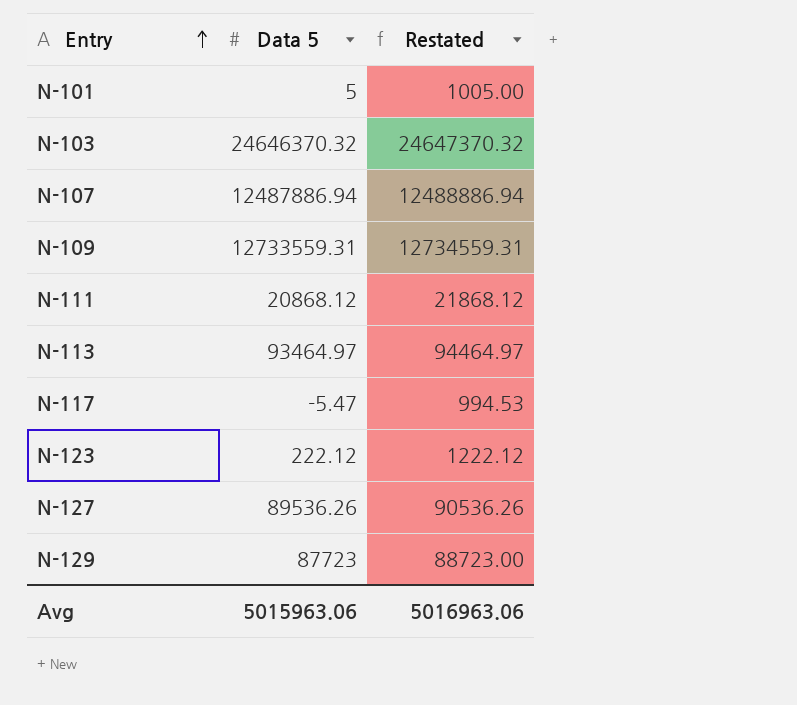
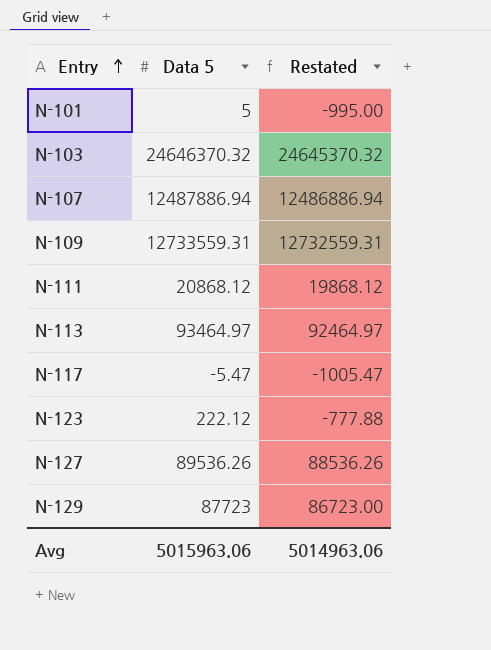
column Restated | formula: [Data 5] + 1000 -> [Data 5] - 1000
Avg | Restated: 5016963.06 -> 5014963.06

